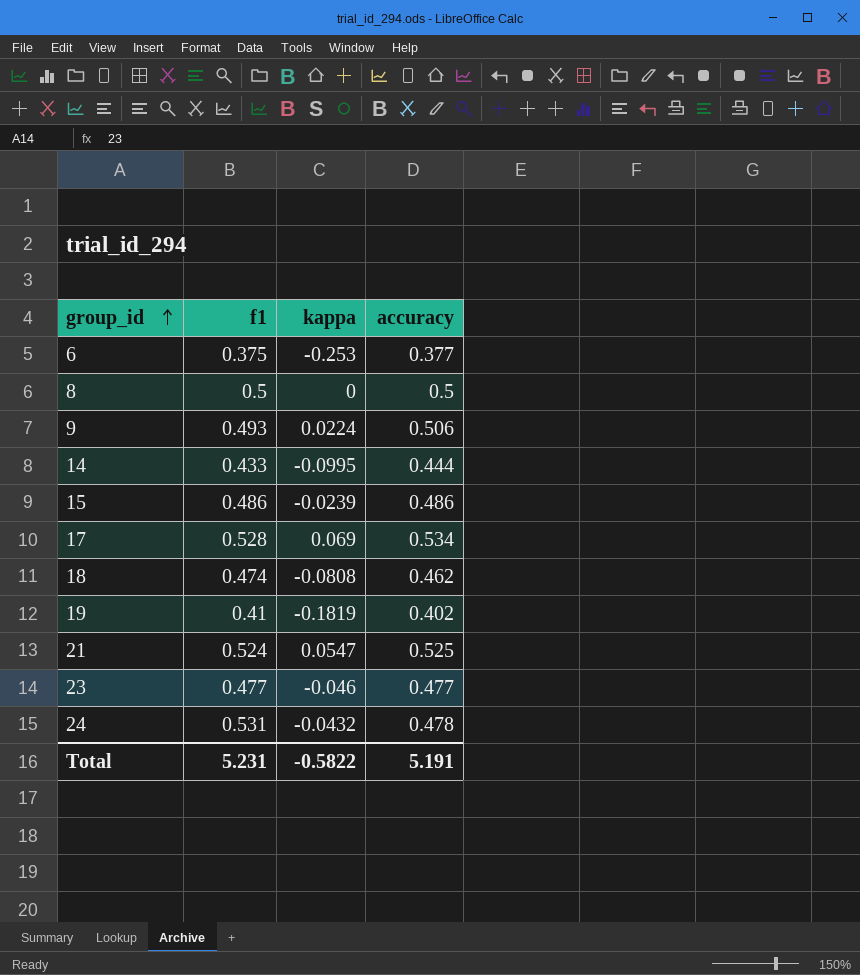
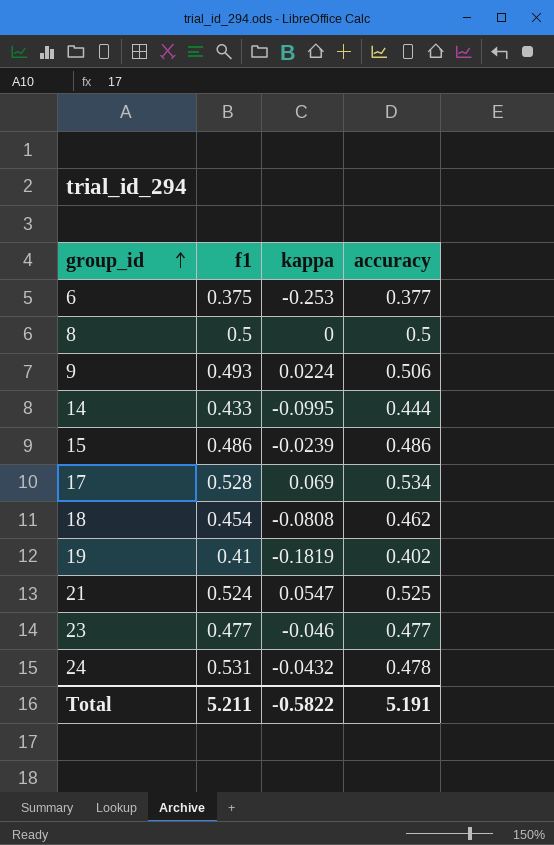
18 | f1: 0.474 -> 0.454
Total | f1: 5.231 -> 5.211

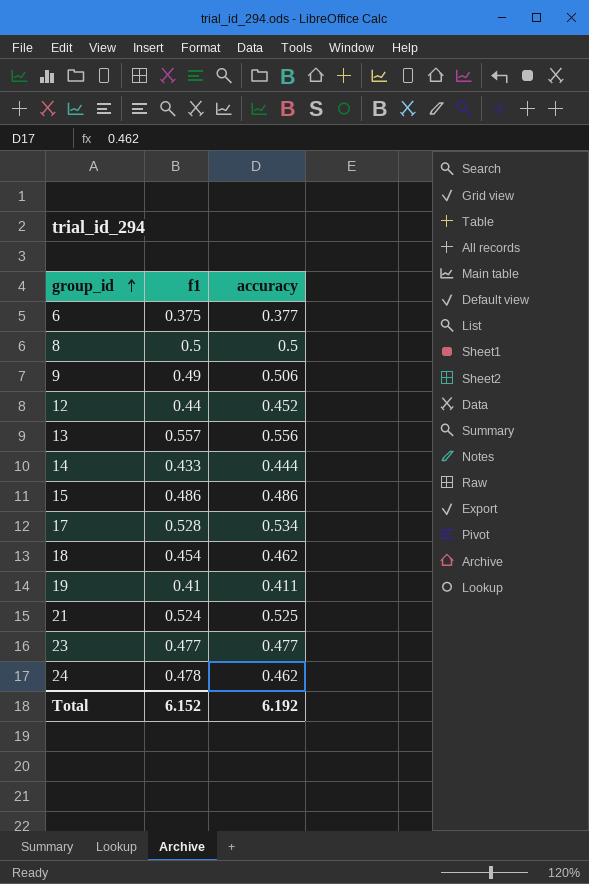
column kappa | position: 3 -> none
9 | f1: 0.493 -> 0.49
row 12: none -> 0.44 | 0.452
row 13: none -> 0.557 | 0.556
19 | accuracy: 0.402 -> 0.411
24 | f1: 0.531 -> 0.478
24 | accuracy: 0.478 -> 0.462
Total | f1: 5.211 -> 6.152
Total | accuracy: 5.191 -> 6.192

